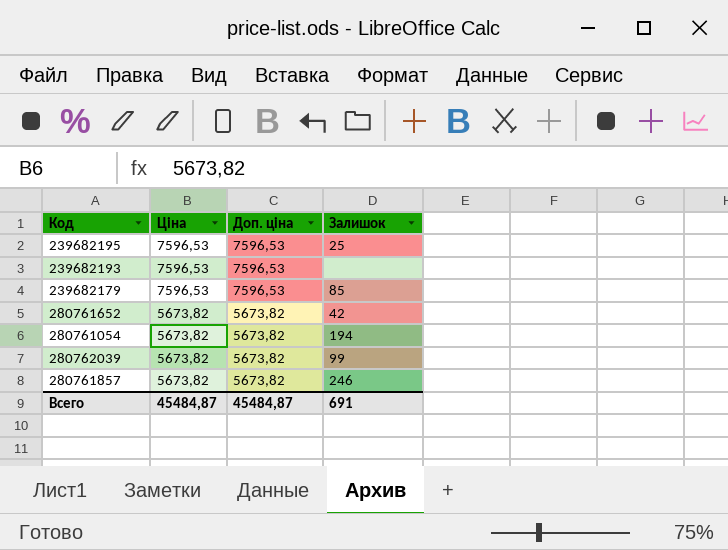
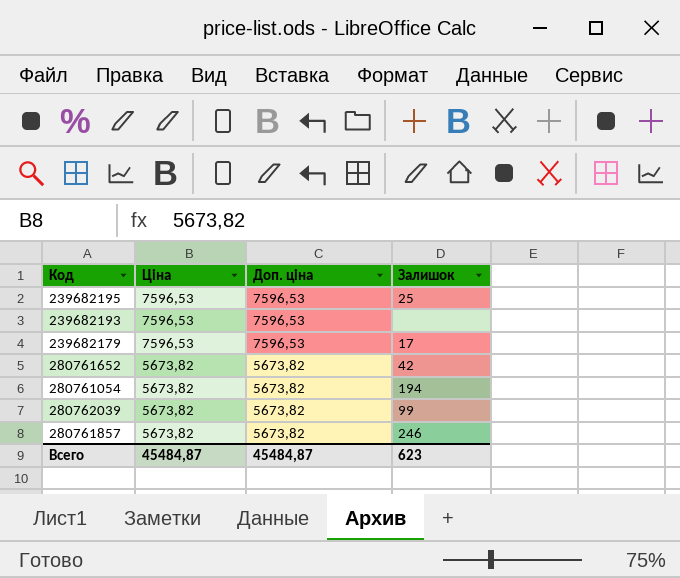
239682179 | Залишок: 85 -> 17
Всего | Залишок: 691 -> 623

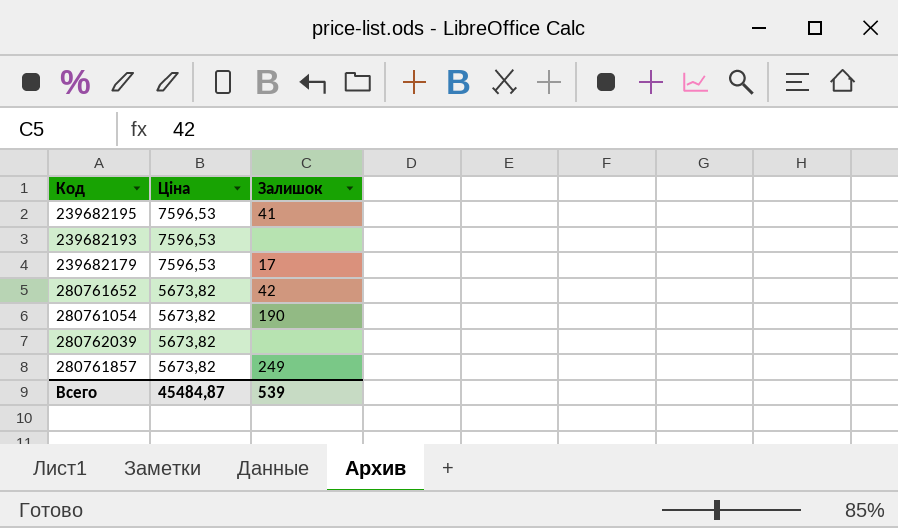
column Доп. ціна | position: 3 -> none
239682195 | Залишок: 25 -> 41
280761054 | Залишок: 194 -> 190
280762039 | Залишок: 99 -> none
280761857 | Залишок: 246 -> 249
Всего | Залишок: 623 -> 539

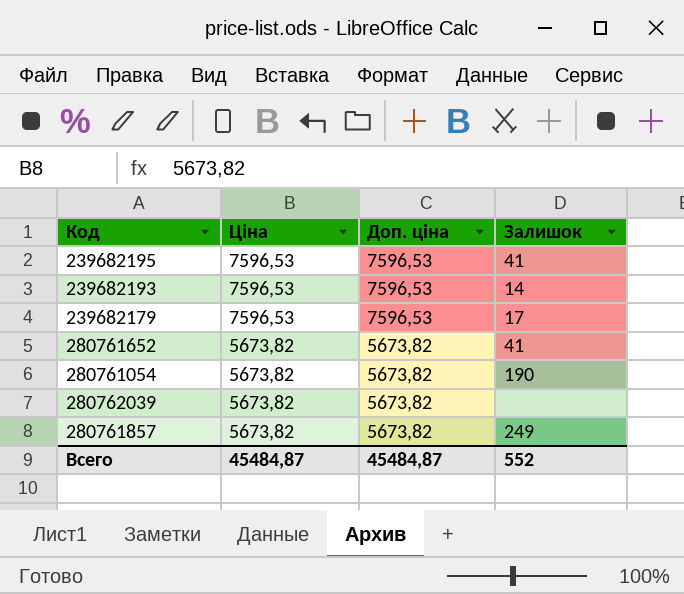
column Доп. ціна | position: none -> 3
239682193 | Залишок: none -> 14
280761652 | Залишок: 42 -> 41
Всего | Залишок: 539 -> 552

